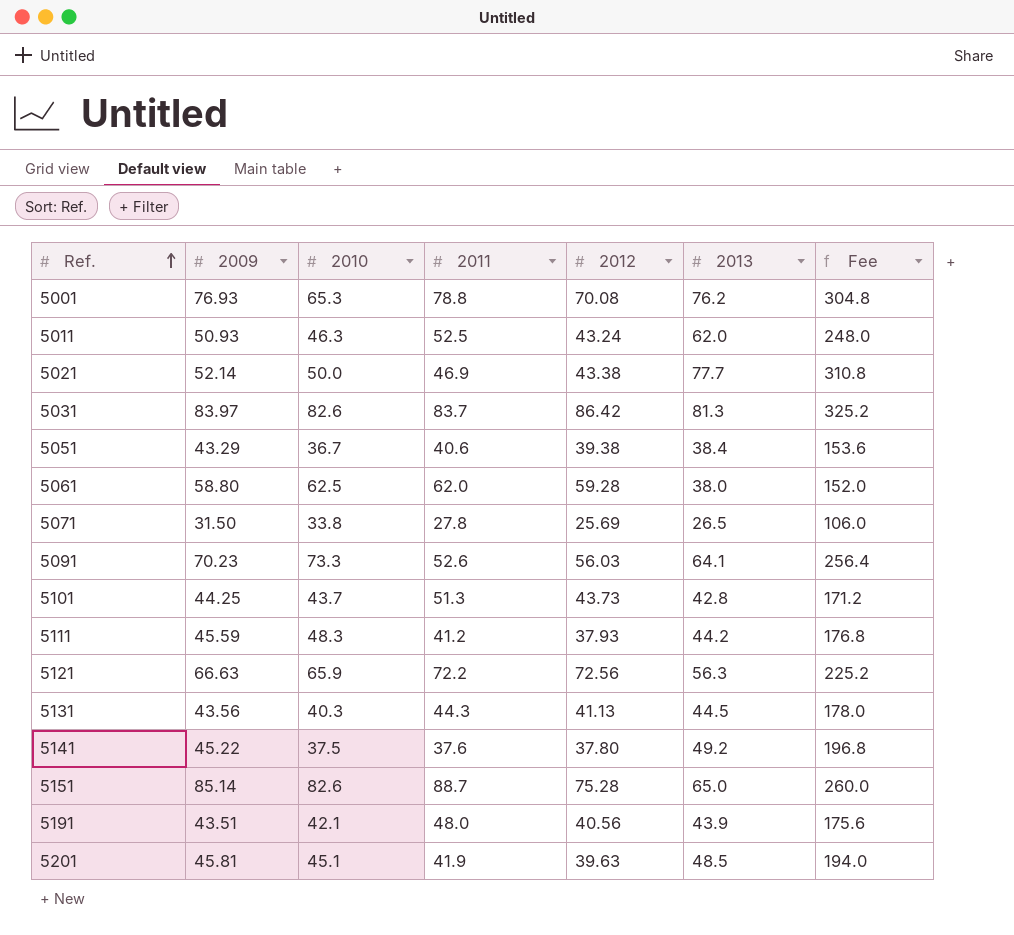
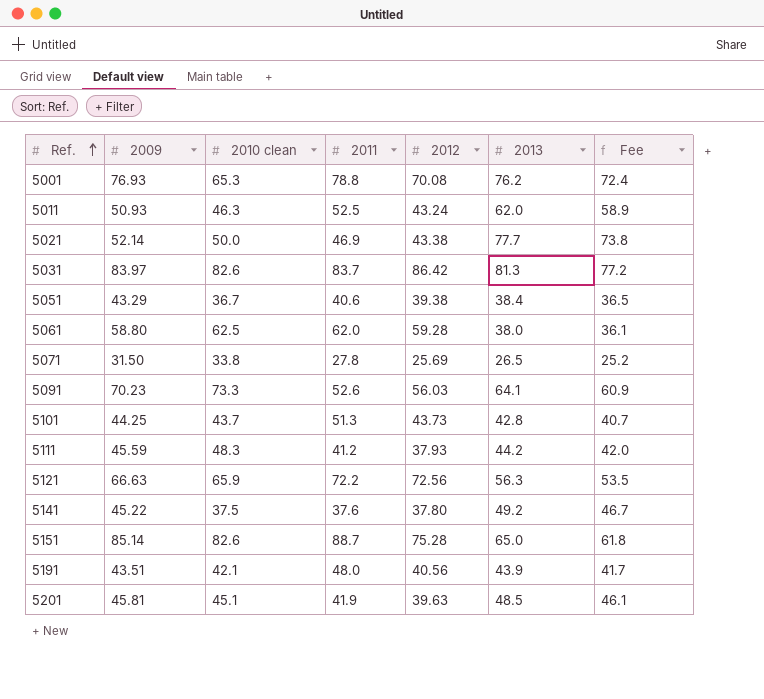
column name: 2010 -> 2010 clean
column Fee | formula: [2013] * 4 -> [2013] * 0.95
row 5131: 43.56 | 40.3 | 44.3 | 41.13 | 44.5 | 178.0 -> none

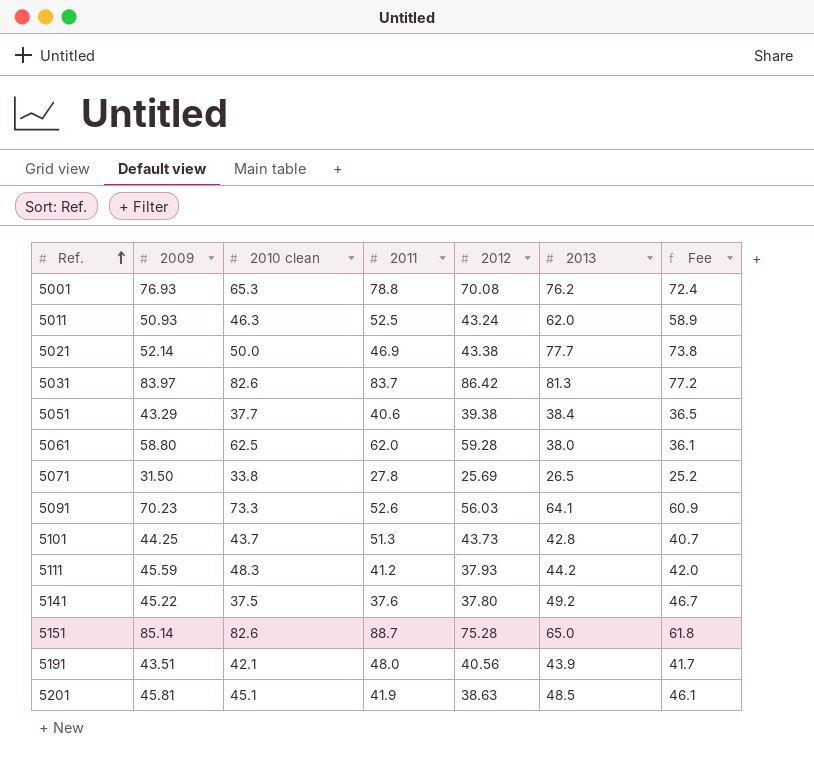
row 5121: 66.63 | 65.9 | 72.2 | 72.56 | 56.3 | 53.5 -> none
5051 | 2010 clean: 36.7 -> 37.7
5201 | 2012: 39.63 -> 38.63

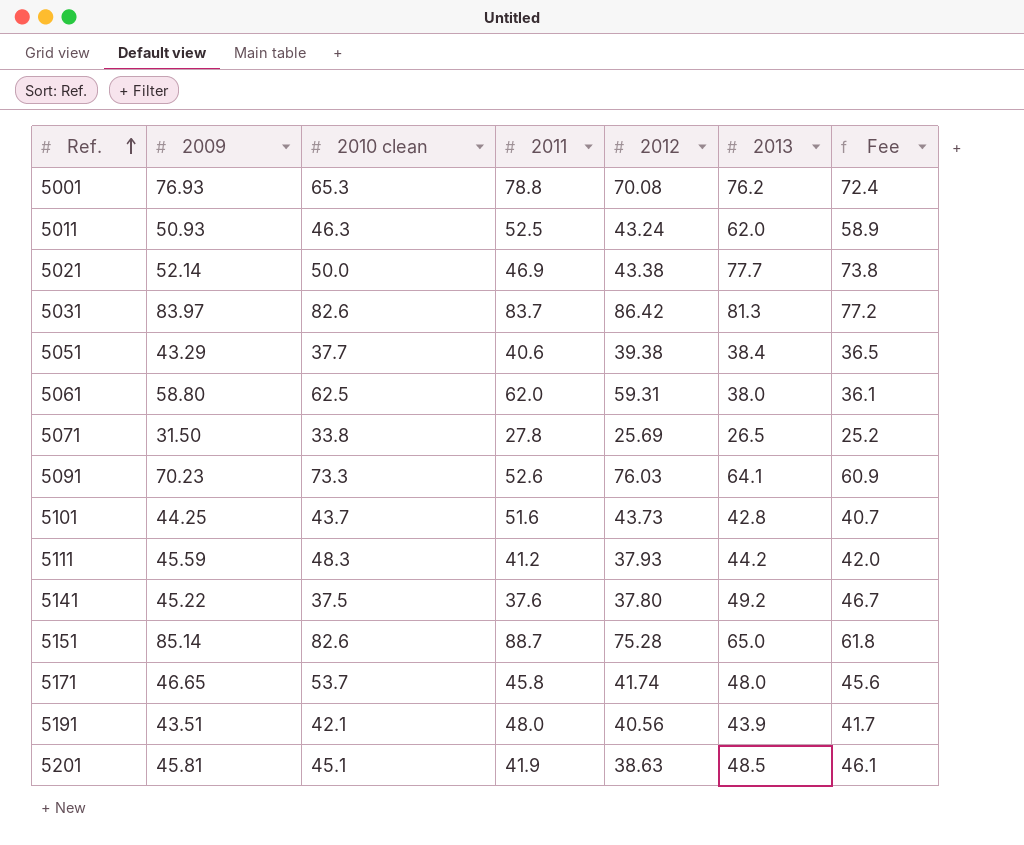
5061 | 2012: 59.28 -> 59.31
5091 | 2012: 56.03 -> 76.03
5101 | 2011: 51.3 -> 51.6
row 5171: none -> 46.65 | 53.7 | 45.8 | 41.74 | 48.0 | 45.6

